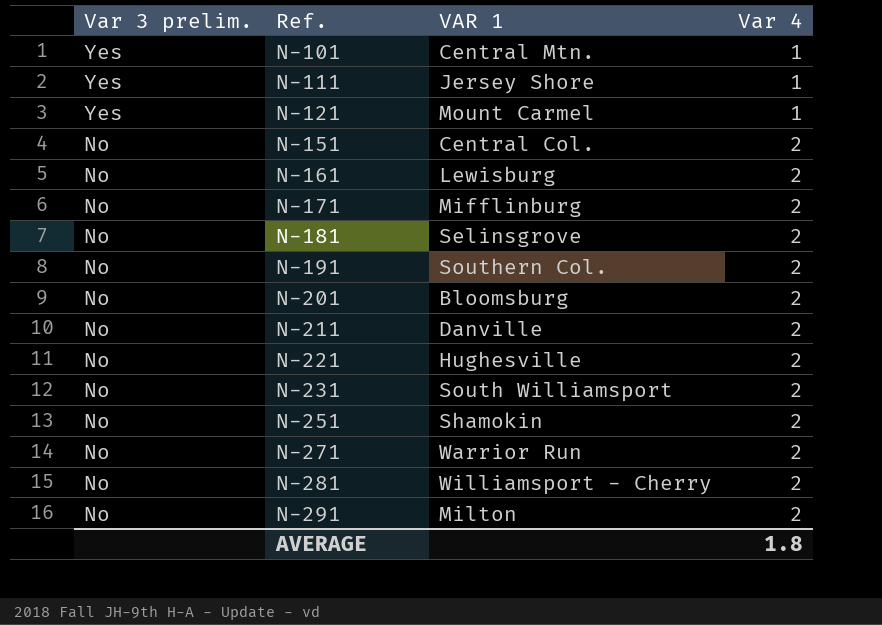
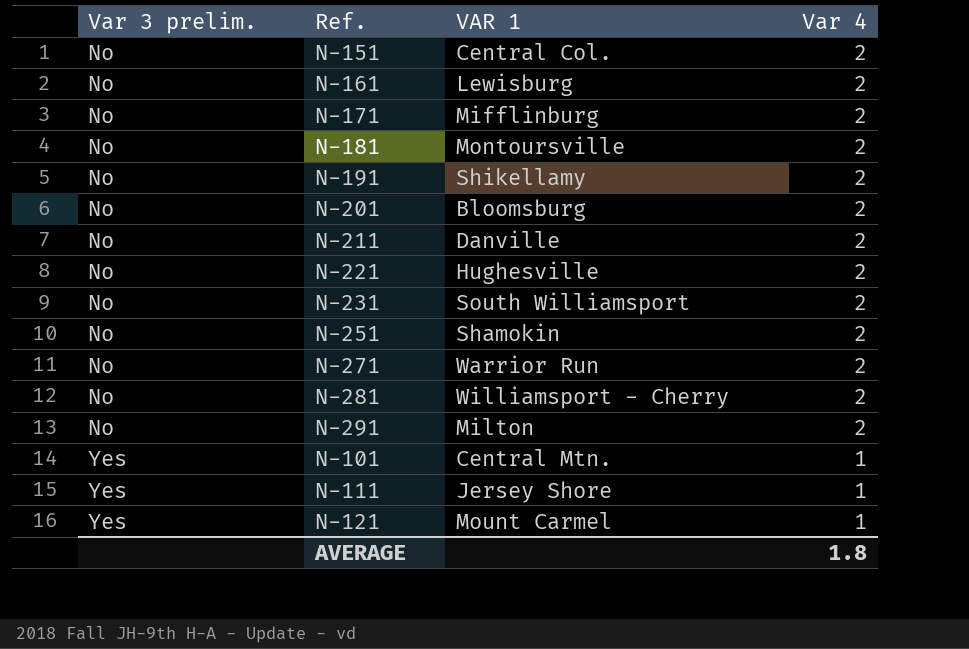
row order: Var 3 prelim. descending -> Var 3 prelim. ascending
N-181 | VAR 1: Selinsgrove -> Montoursville
N-191 | VAR 1: Southern Col. -> Shikellamy

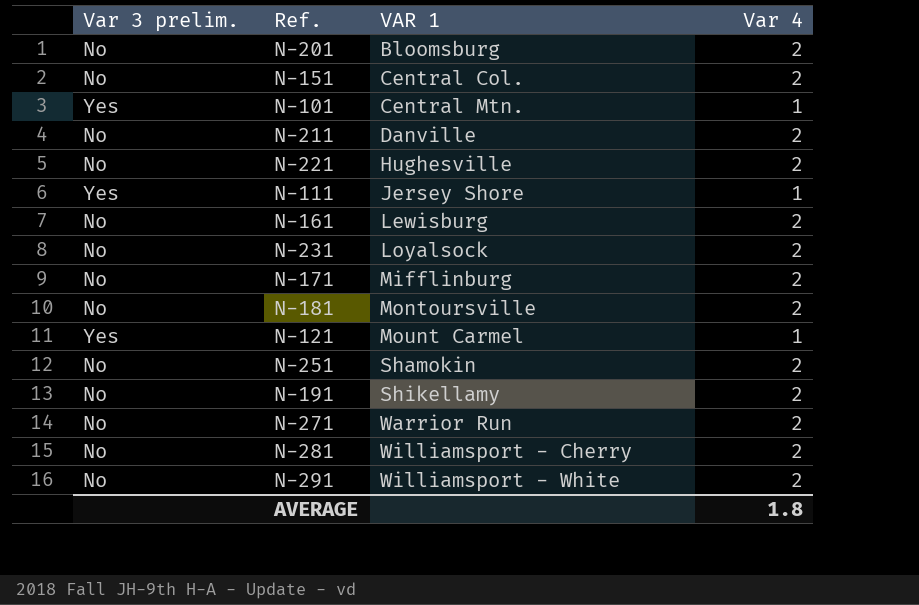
row order: Var 3 prelim. ascending -> VAR 1 ascending
N-231 | VAR 1: South Williamsport -> Loyalsock
N-291 | VAR 1: Milton -> Williamsport - White

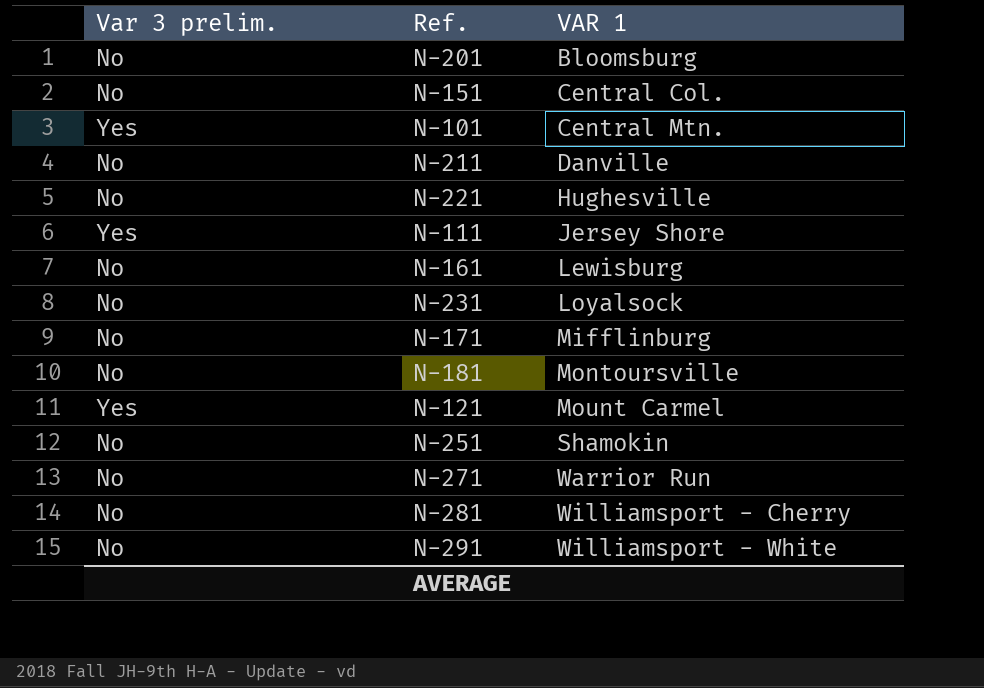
column Var 4 | position: 4 -> none
row N-191: No | Shikellamy | 2 -> none

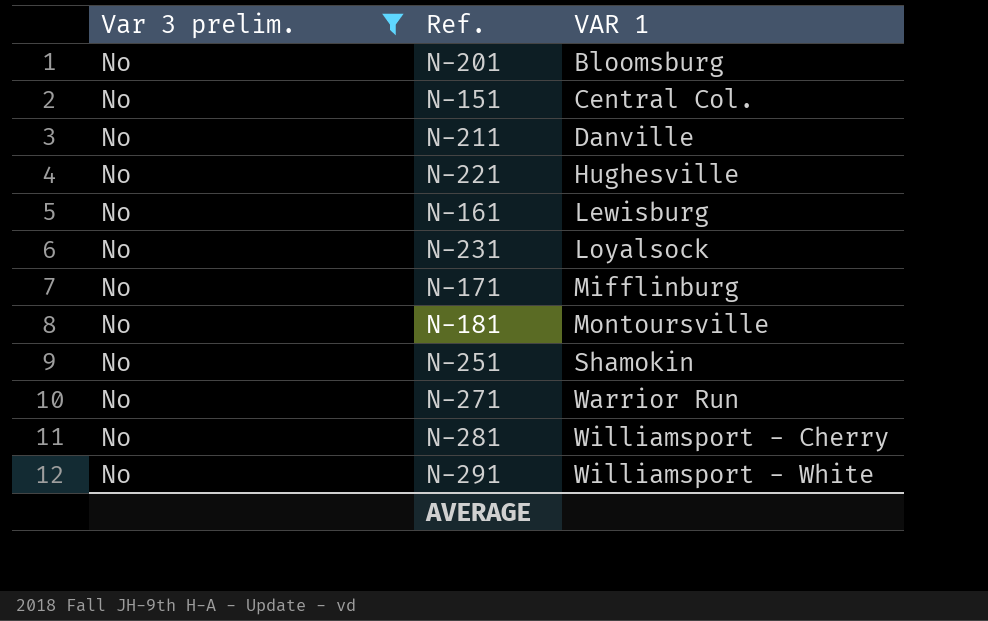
filter: none -> Var 3 prelim. = No

